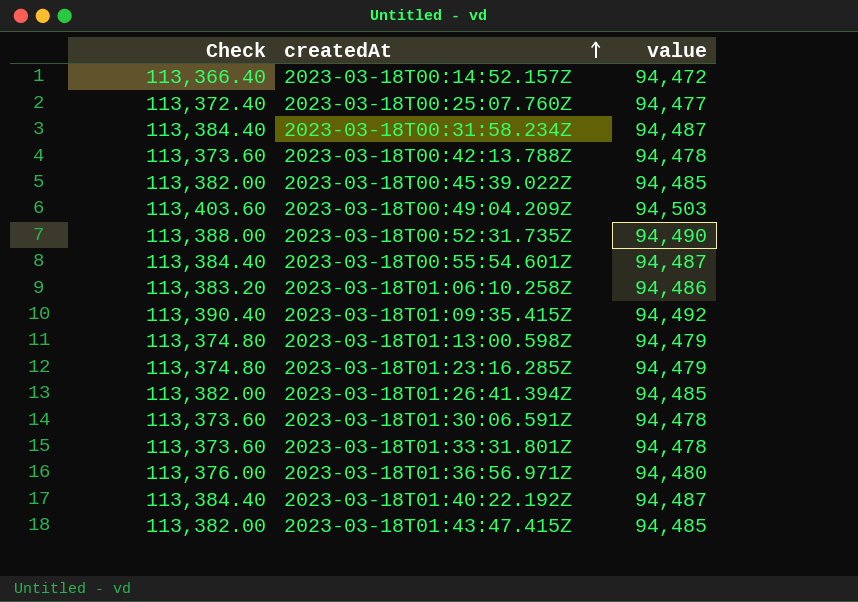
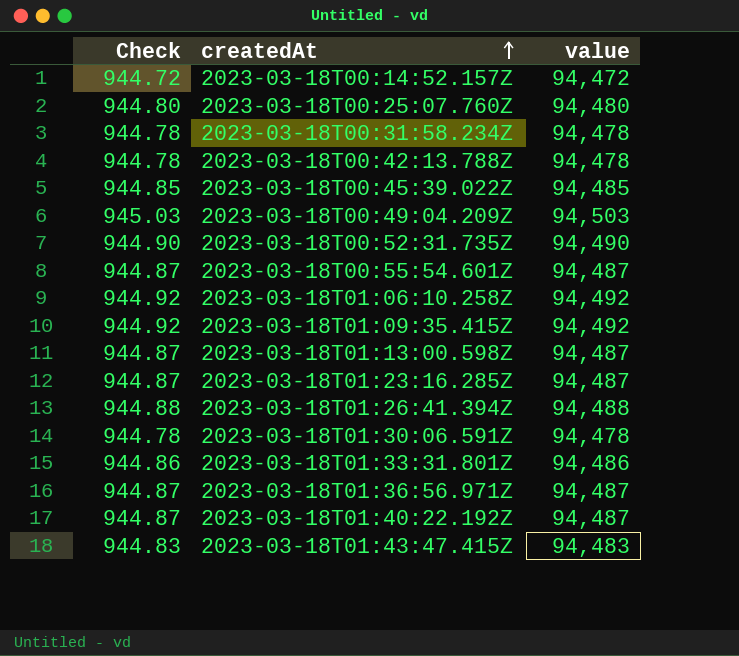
column Check | formula: [value] * 1.2 -> [value] * 0.01
2023-03-18T00:25:07.760Z | value: 94,477 -> 94,480
2023-03-18T00:31:58.234Z | value: 94,487 -> 94,478
2023-03-18T01:06:10.258Z | value: 94,486 -> 94,492
2023-03-18T01:13:00.598Z | value: 94,479 -> 94,487
2023-03-18T01:23:16.285Z | value: 94,479 -> 94,487
2023-03-18T01:26:41.394Z | value: 94,485 -> 94,488
2023-03-18T01:33:31.801Z | value: 94,478 -> 94,486
2023-03-18T01:36:56.971Z | value: 94,480 -> 94,487
2023-03-18T01:43:47.415Z | value: 94,485 -> 94,483

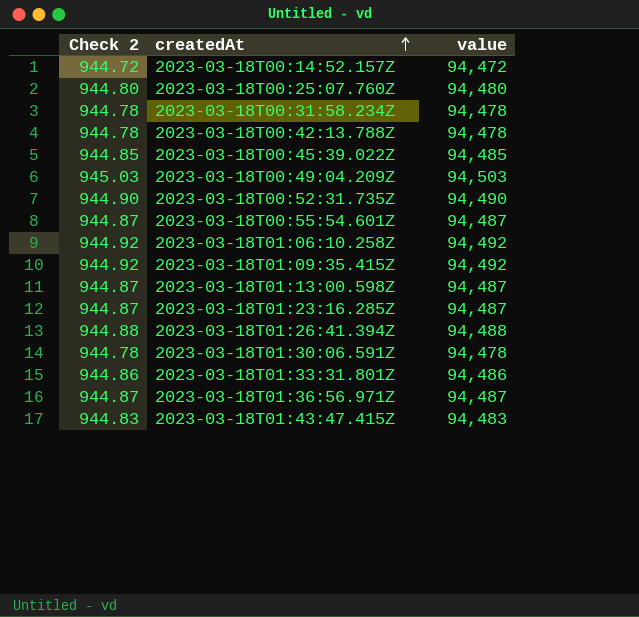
column name: Check -> Check 2
row 2023-03-18T01:40:22.192Z: 944.87 | 94,487 -> none

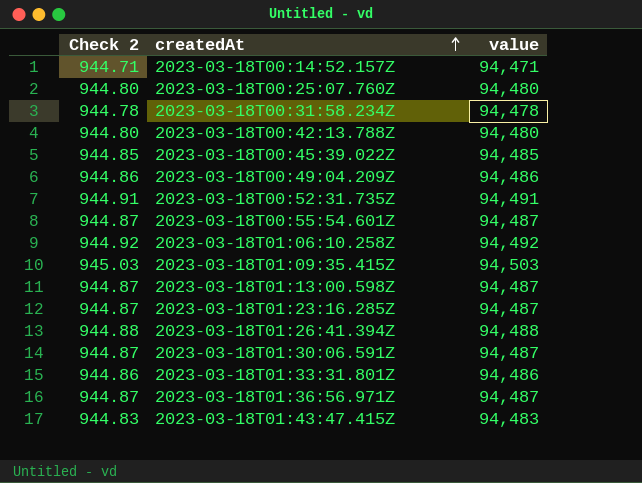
2023-03-18T00:14:52.157Z | Check 2: 944.72 -> 944.71
2023-03-18T00:14:52.157Z | value: 94,472 -> 94,471
2023-03-18T00:42:13.788Z | Check 2: 944.78 -> 944.80
2023-03-18T00:42:13.788Z | value: 94,478 -> 94,480
2023-03-18T00:49:04.209Z | Check 2: 945.03 -> 944.86
2023-03-18T00:49:04.209Z | value: 94,503 -> 94,486
2023-03-18T00:52:31.735Z | Check 2: 944.90 -> 944.91
2023-03-18T00:52:31.735Z | value: 94,490 -> 94,491
2023-03-18T01:09:35.415Z | Check 2: 944.92 -> 945.03
2023-03-18T01:09:35.415Z | value: 94,492 -> 94,503
2023-03-18T01:30:06.591Z | Check 2: 944.78 -> 944.87
2023-03-18T01:30:06.591Z | value: 94,478 -> 94,487

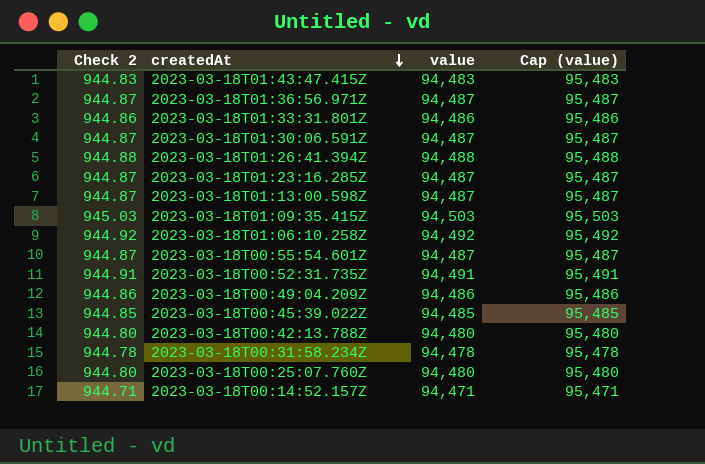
row order: createdAt ascending -> createdAt descending
column Cap (value) | formula: none -> [value] + 1000

